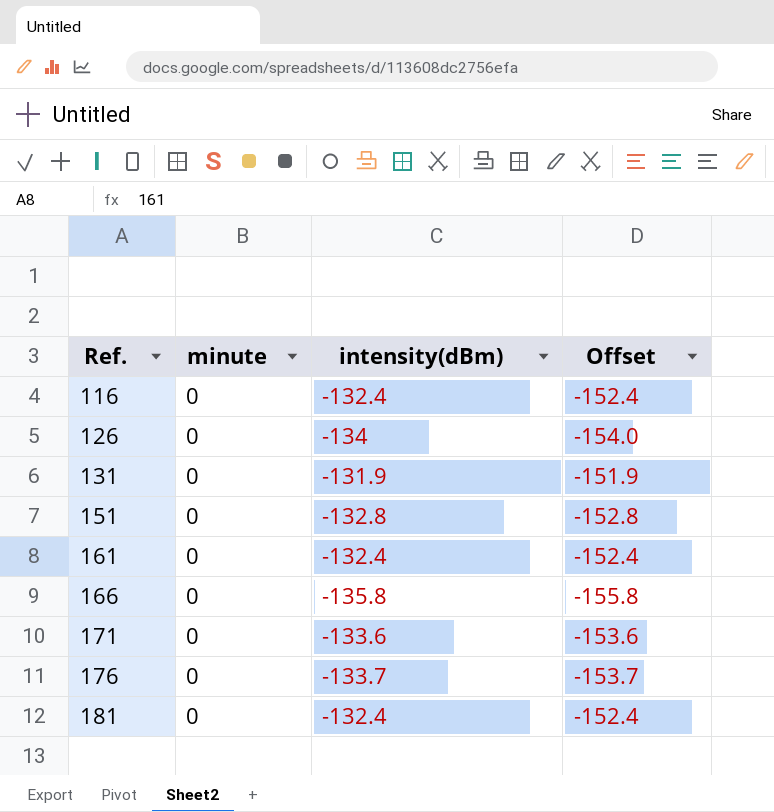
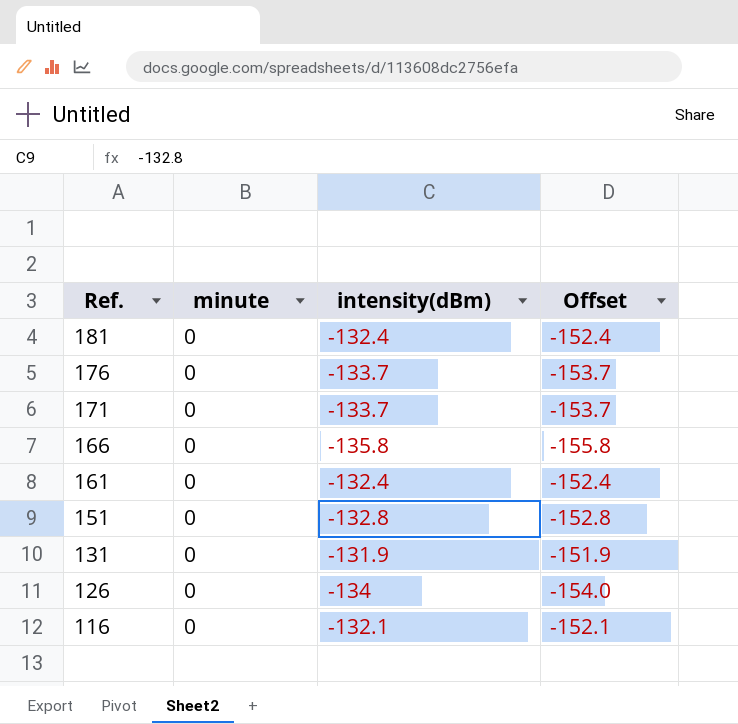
row order: Ref. ascending -> Ref. descending
171 | intensity(dBm): -133.6 -> -133.7
171 | Offset: -153.6 -> -153.7
116 | intensity(dBm): -132.4 -> -132.1
116 | Offset: -152.4 -> -152.1

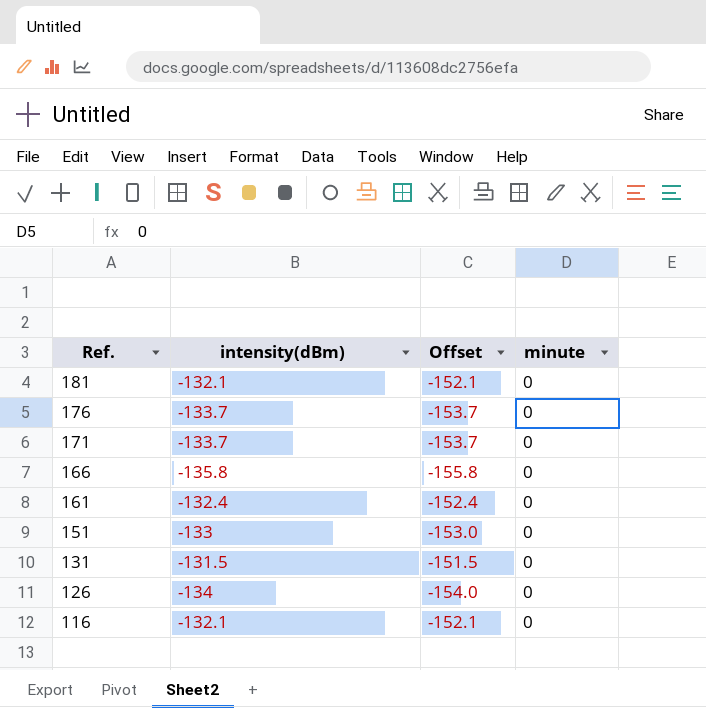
column minute | position: 2 -> 4
181 | intensity(dBm): -132.4 -> -132.1
181 | Offset: -152.4 -> -152.1
151 | intensity(dBm): -132.8 -> -133
151 | Offset: -152.8 -> -153.0
131 | intensity(dBm): -131.9 -> -131.5
131 | Offset: -151.9 -> -151.5

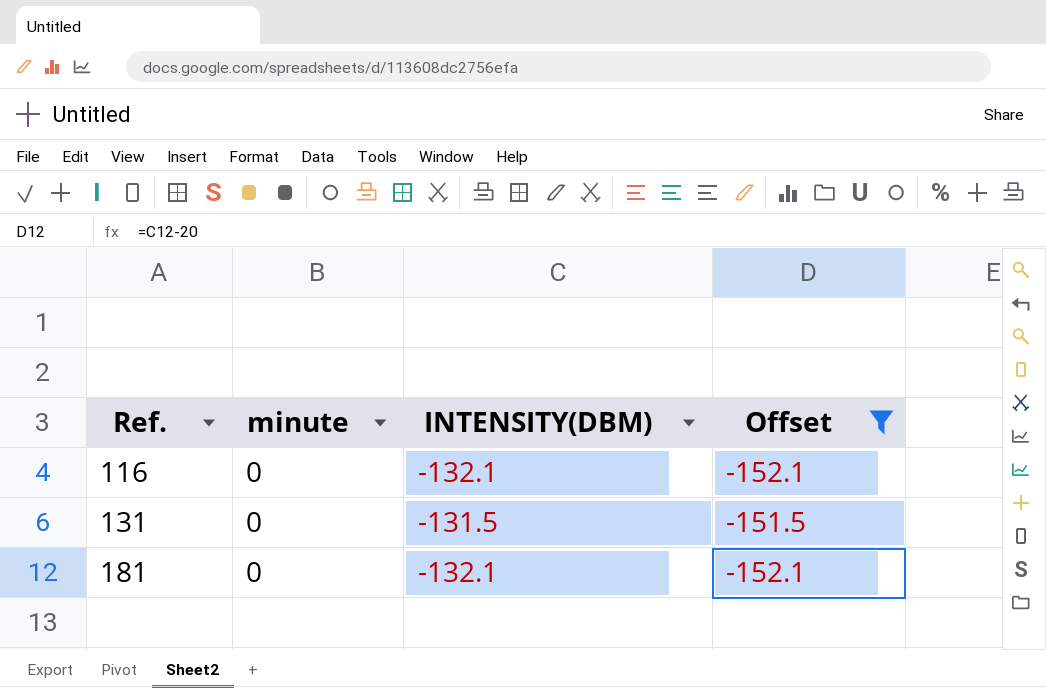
filter: none -> Offset >= -152.1
row order: Ref. descending -> Ref. ascending
column minute | position: 4 -> 2
column name: intensity(dBm) -> INTENSITY(DBM)

